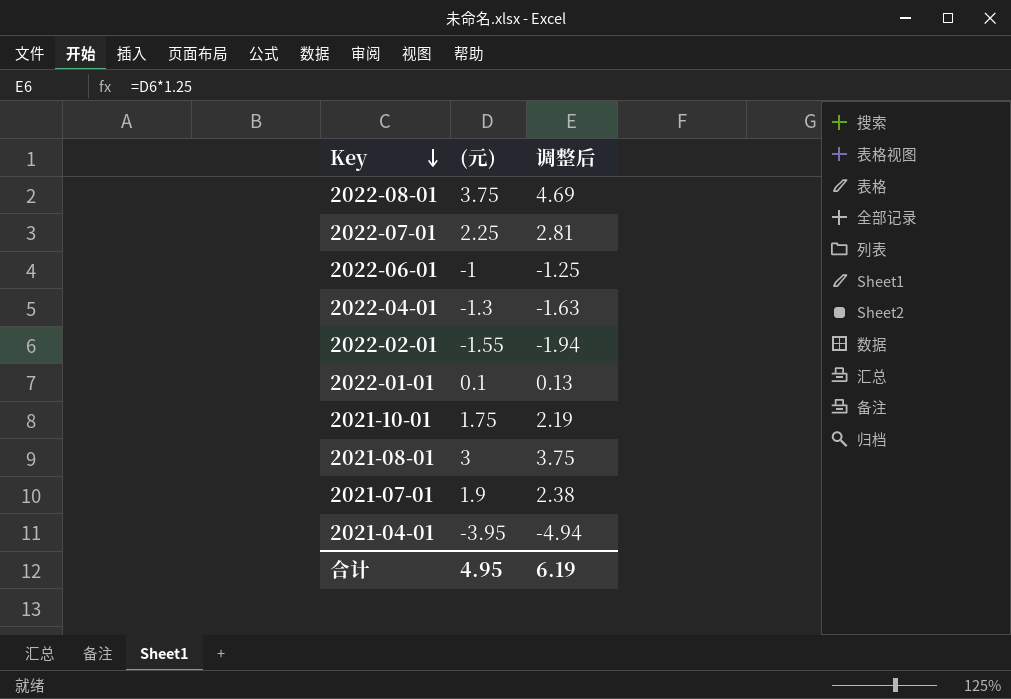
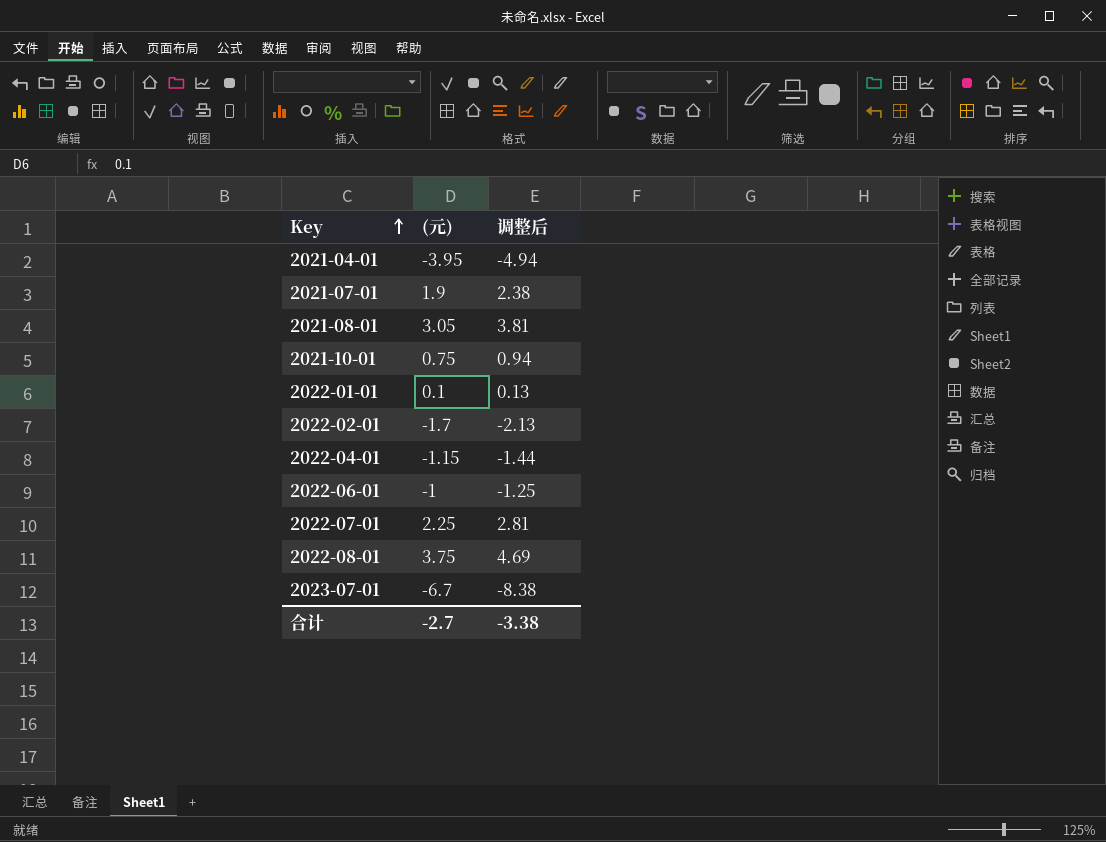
row order: Key descending -> Key ascending
2021-08-01 | (元): 3 -> 3.05
2021-08-01 | 调整后: 3.75 -> 3.81
2021-10-01 | (元): 1.75 -> 0.75
2021-10-01 | 调整后: 2.19 -> 0.94
2022-02-01 | (元): -1.55 -> -1.7
2022-02-01 | 调整后: -1.94 -> -2.13
2022-04-01 | (元): -1.3 -> -1.15
2022-04-01 | 调整后: -1.63 -> -1.44
row 2023-07-01: none -> -6.7 | -8.38
合计 | (元): 4.95 -> -2.7
合计 | 调整后: 6.19 -> -3.38

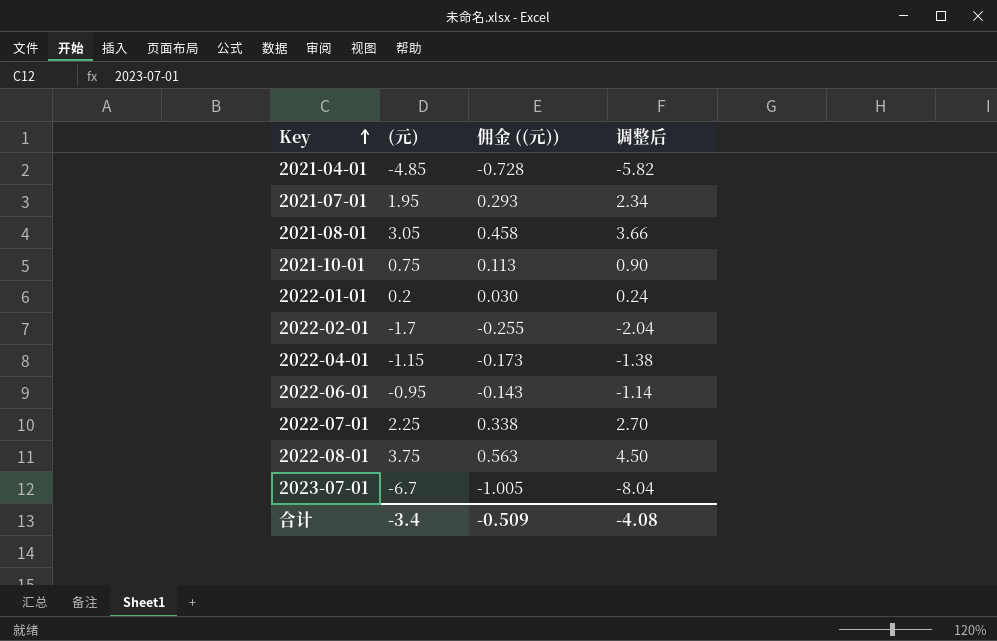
column 佣金 ((元)) | formula: none -> [(元)] * 0.15
column 调整后 | formula: [(元)] * 1.25 -> [(元)] * 1.2
2021-04-01 | (元): -3.95 -> -4.85
2021-07-01 | (元): 1.9 -> 1.95
2022-01-01 | (元): 0.1 -> 0.2
2022-06-01 | (元): -1 -> -0.95
合计 | (元): -2.7 -> -3.4
合计 | 调整后: -3.38 -> -4.08

